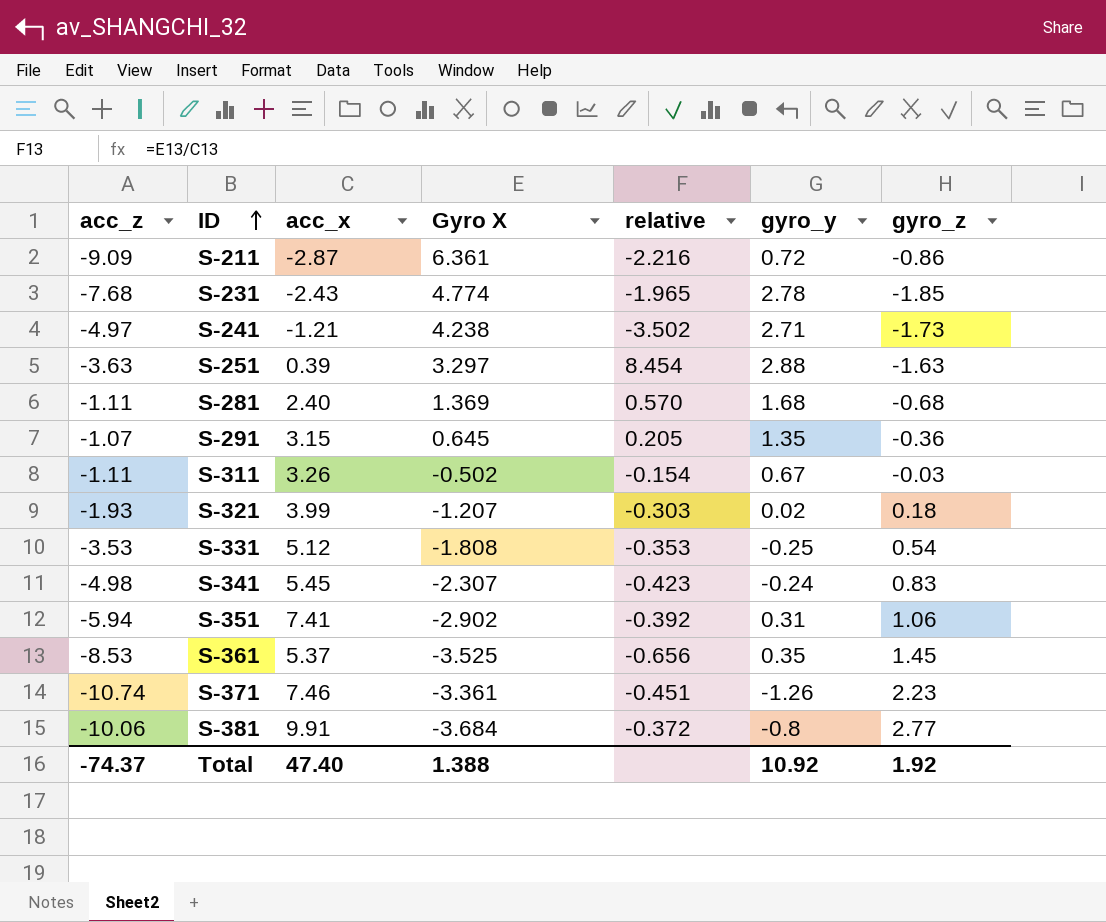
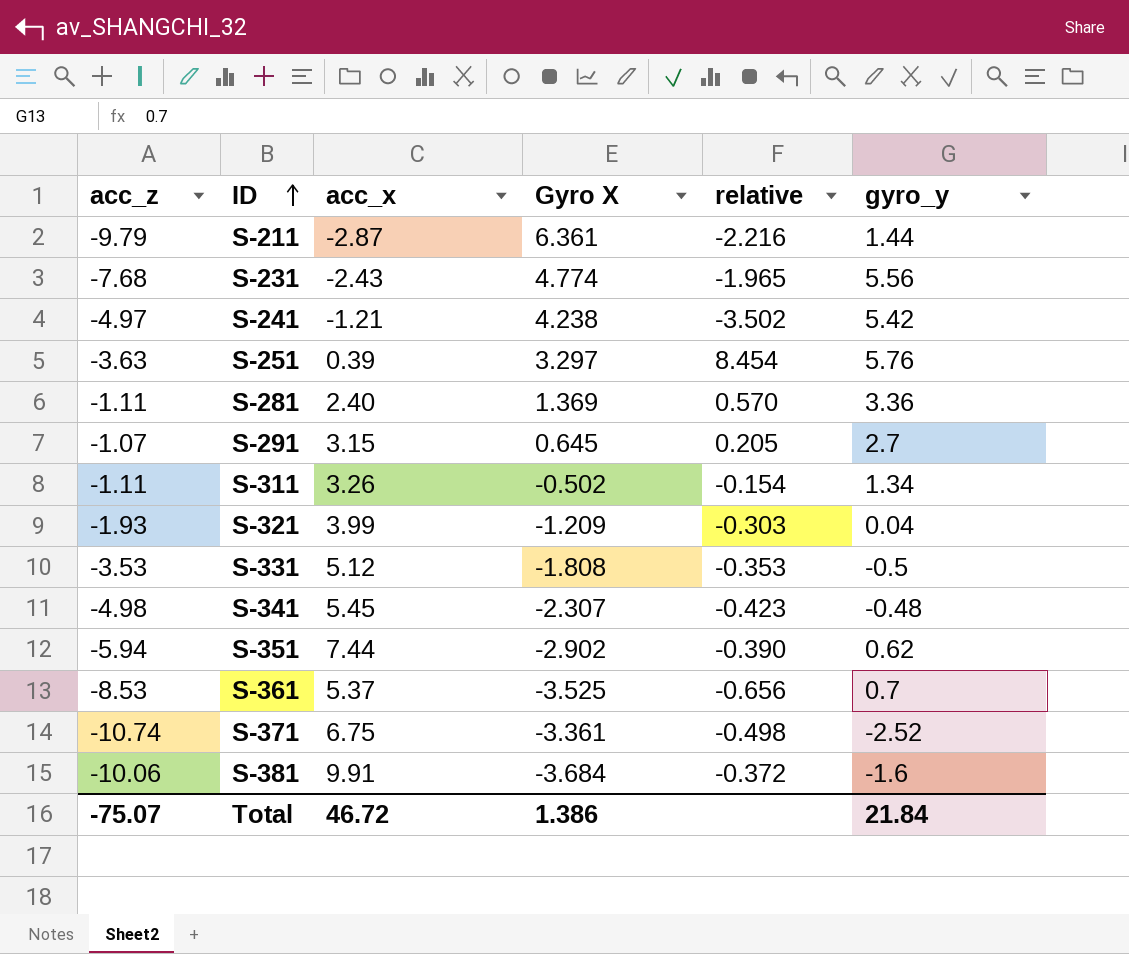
column gyro_z | position: 7 -> none
S-211 | acc_z: -9.09 -> -9.79
S-211 | gyro_y: 0.72 -> 1.44
S-231 | gyro_y: 2.78 -> 5.56
S-241 | gyro_y: 2.71 -> 5.42
S-251 | gyro_y: 2.88 -> 5.76
S-281 | gyro_y: 1.68 -> 3.36
S-291 | gyro_y: 1.35 -> 2.7
S-311 | gyro_y: 0.67 -> 1.34
S-321 | Gyro X: -1.207 -> -1.209
S-321 | gyro_y: 0.02 -> 0.04
S-331 | gyro_y: -0.25 -> -0.5
S-341 | gyro_y: -0.24 -> -0.48
S-351 | acc_x: 7.41 -> 7.44
S-351 | relative: -0.392 -> -0.390
S-351 | gyro_y: 0.31 -> 0.62
S-361 | gyro_y: 0.35 -> 0.7
S-371 | acc_x: 7.46 -> 6.75
S-371 | relative: -0.451 -> -0.498
S-371 | gyro_y: -1.26 -> -2.52
S-381 | gyro_y: -0.8 -> -1.6
Total | acc_z: -74.37 -> -75.07
Total | acc_x: 47.40 -> 46.72
Total | Gyro X: 1.388 -> 1.386
Total | gyro_y: 10.92 -> 21.84

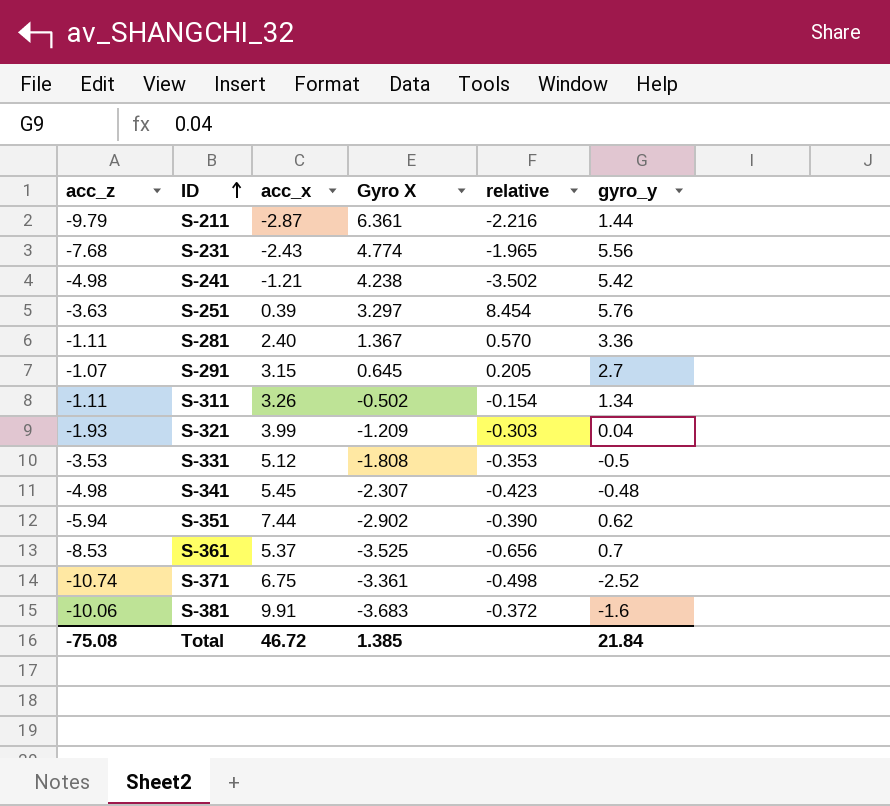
S-241 | acc_z: -4.97 -> -4.98
S-281 | Gyro X: 1.369 -> 1.367
S-381 | Gyro X: -3.684 -> -3.683
Total | acc_z: -75.07 -> -75.08
Total | Gyro X: 1.386 -> 1.385

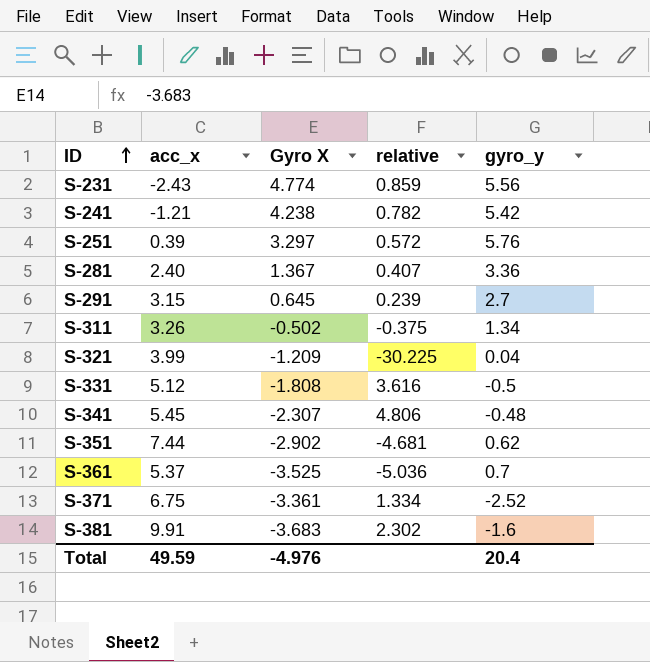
column acc_z | position: 1 -> none
column relative | formula: [Gyro X] / [acc_x] -> [Gyro X] / [gyro_y]
row S-211: -9.79 | -2.87 | 6.361 | -2.216 | 1.44 -> none
Total | acc_x: 46.72 -> 49.59
Total | Gyro X: 1.385 -> -4.976
Total | gyro_y: 21.84 -> 20.4

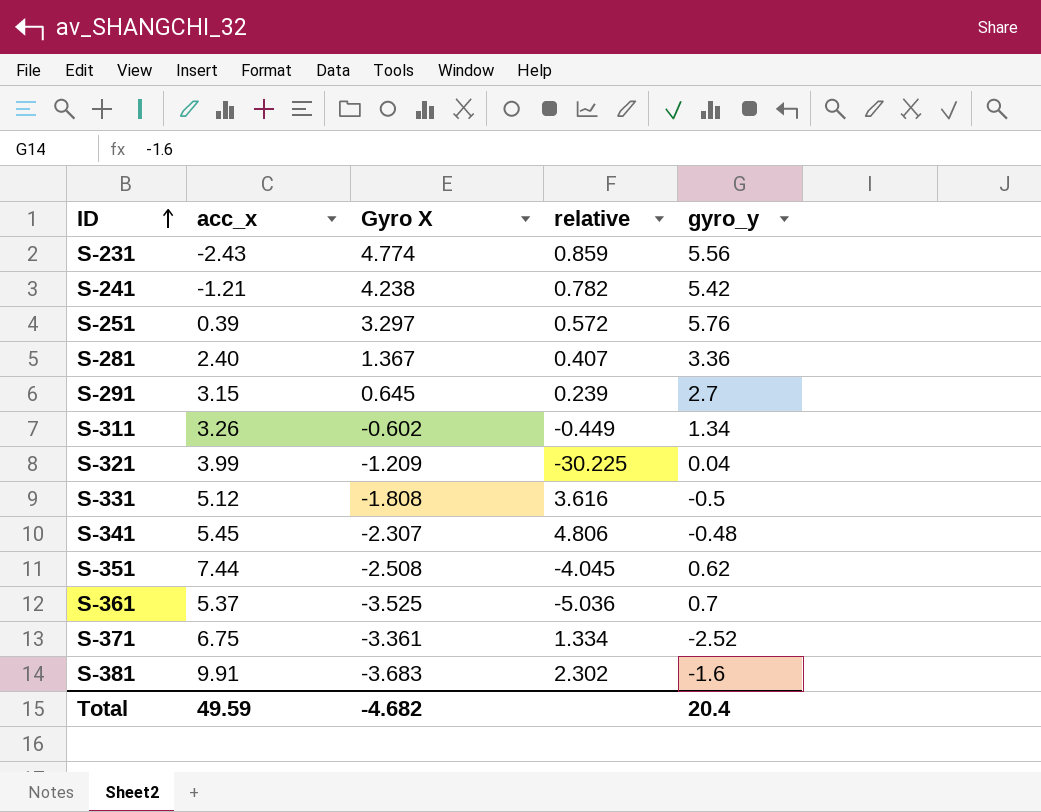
S-311 | Gyro X: -0.502 -> -0.602
S-311 | relative: -0.375 -> -0.449
S-351 | Gyro X: -2.902 -> -2.508
S-351 | relative: -4.681 -> -4.045
Total | Gyro X: -4.976 -> -4.682

